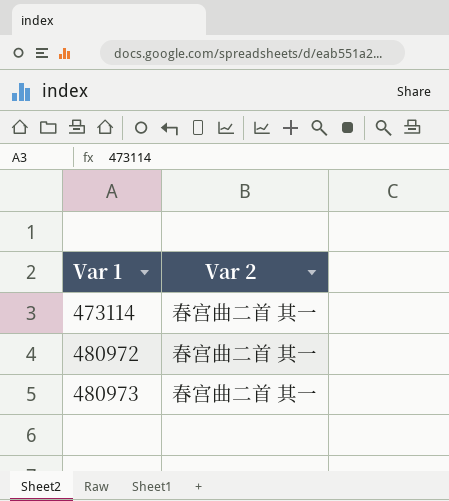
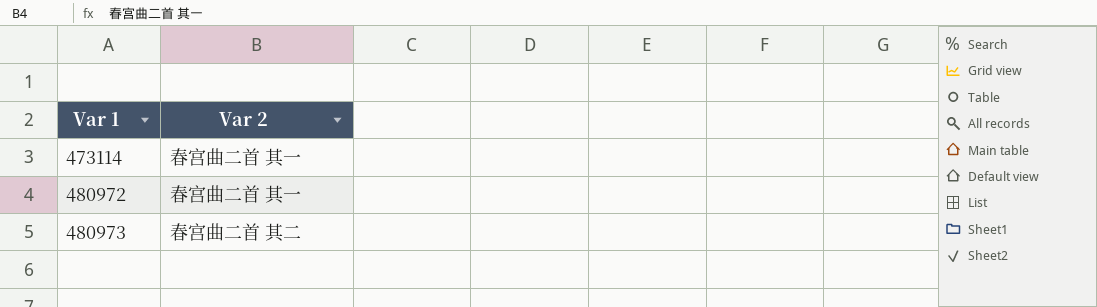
480973 | Var 2: 春宫曲二首 其一 -> 春宫曲二首 其二

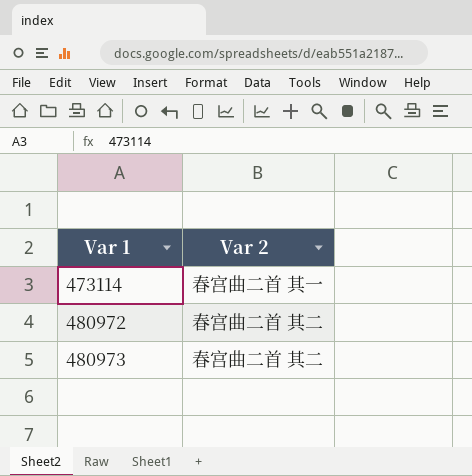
480972 | Var 2: 春宫曲二首 其一 -> 春宫曲二首 其二

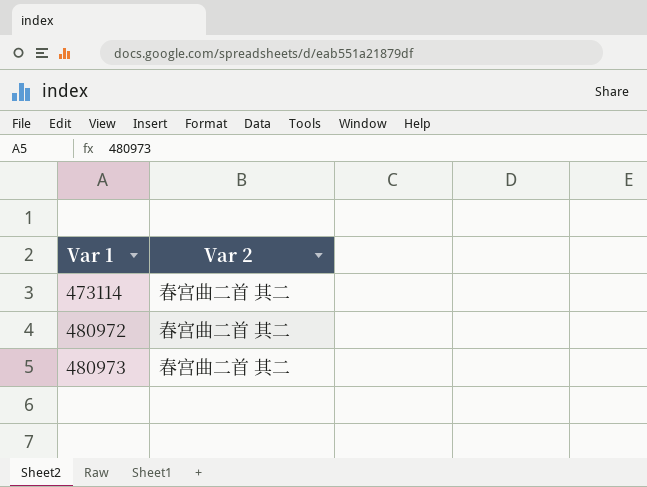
473114 | Var 2: 春宫曲二首 其一 -> 春宫曲二首 其二

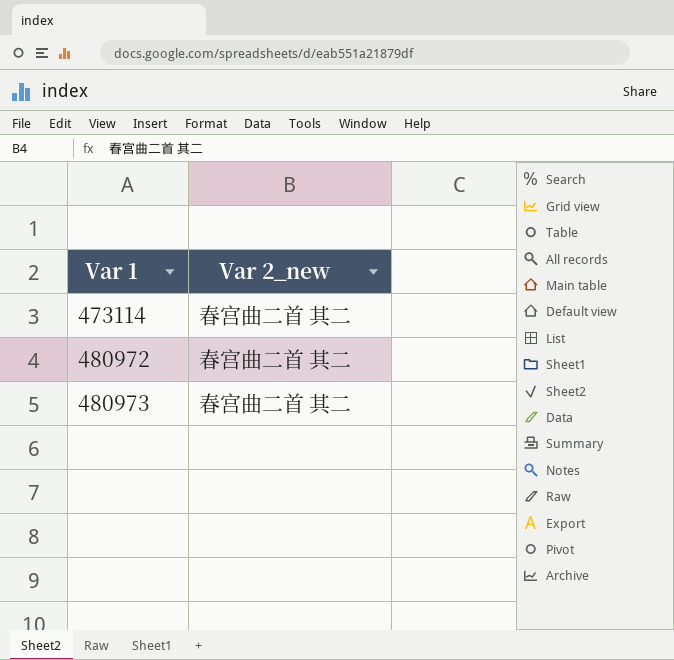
column name: Var 2 -> Var 2_new

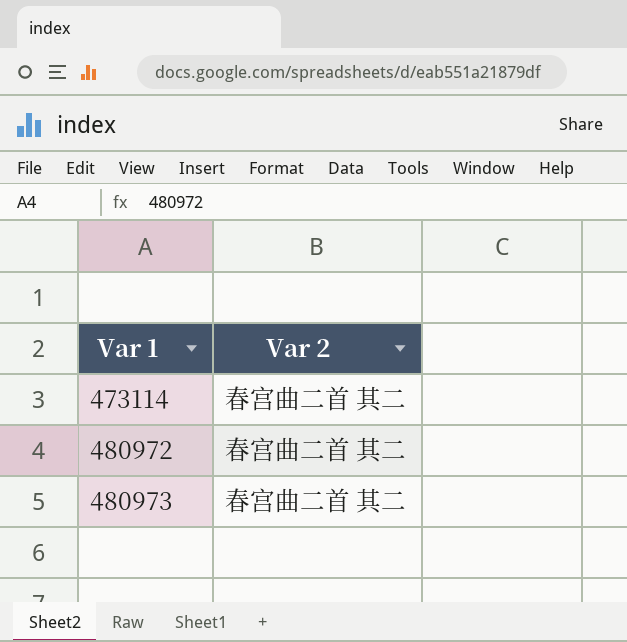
column name: Var 2_new -> Var 2

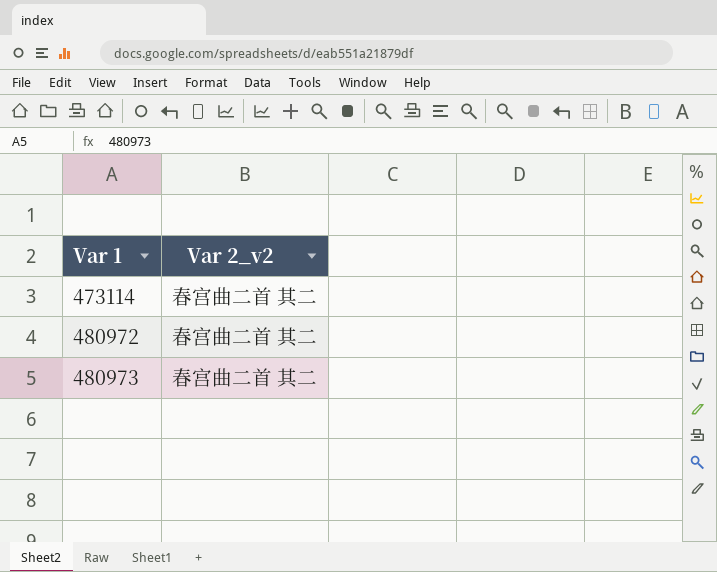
column name: Var 2 -> Var 2_v2

